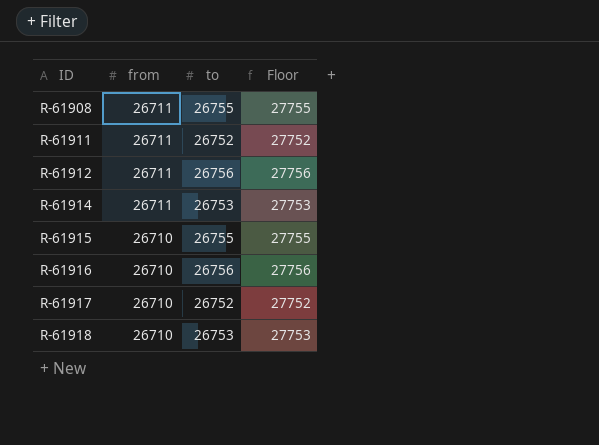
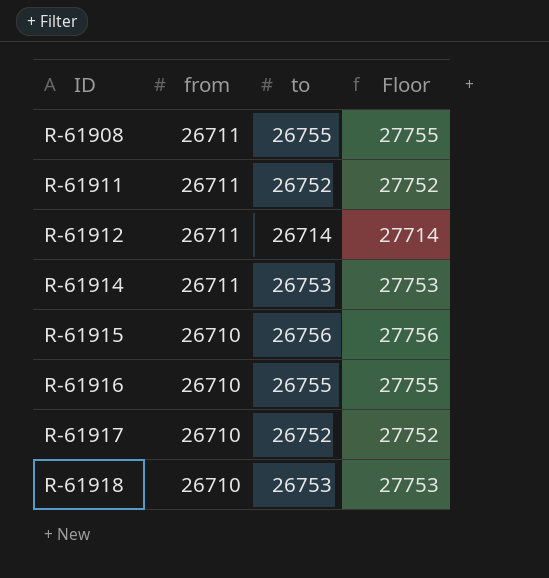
R-61912 | to: 26756 -> 26714
R-61912 | Floor: 27756 -> 27714
R-61915 | to: 26755 -> 26756
R-61915 | Floor: 27755 -> 27756
R-61916 | to: 26756 -> 26755
R-61916 | Floor: 27756 -> 27755

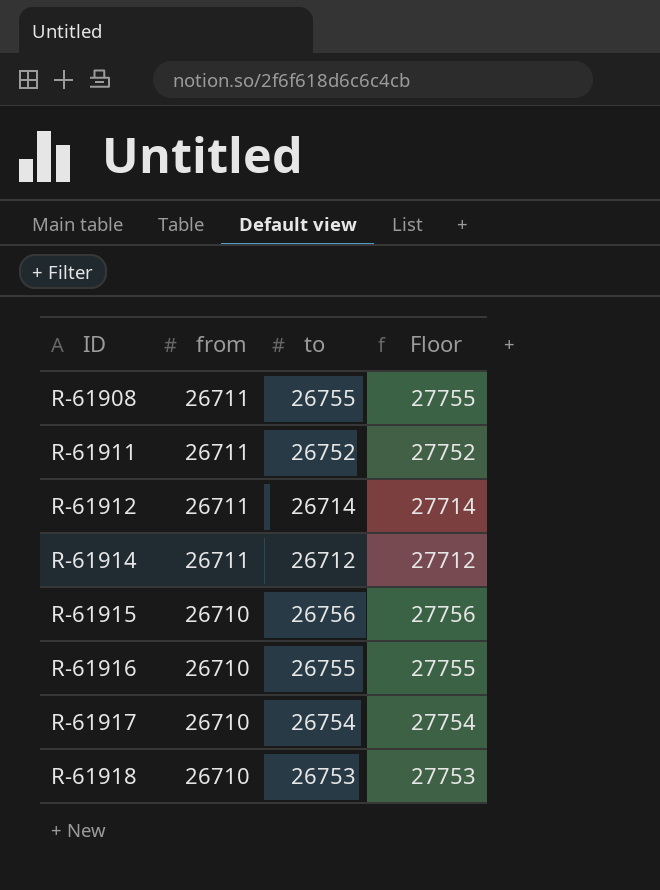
R-61914 | to: 26753 -> 26712
R-61914 | Floor: 27753 -> 27712
R-61917 | to: 26752 -> 26754
R-61917 | Floor: 27752 -> 27754

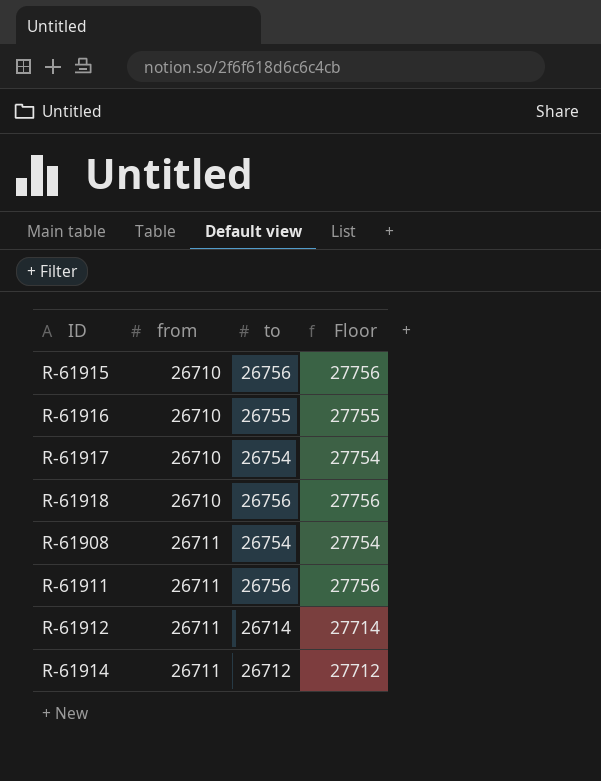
row order: ID ascending -> from ascending
R-61918 | to: 26753 -> 26756
R-61918 | Floor: 27753 -> 27756
R-61908 | to: 26755 -> 26754
R-61908 | Floor: 27755 -> 27754
R-61911 | to: 26752 -> 26756
R-61911 | Floor: 27752 -> 27756

